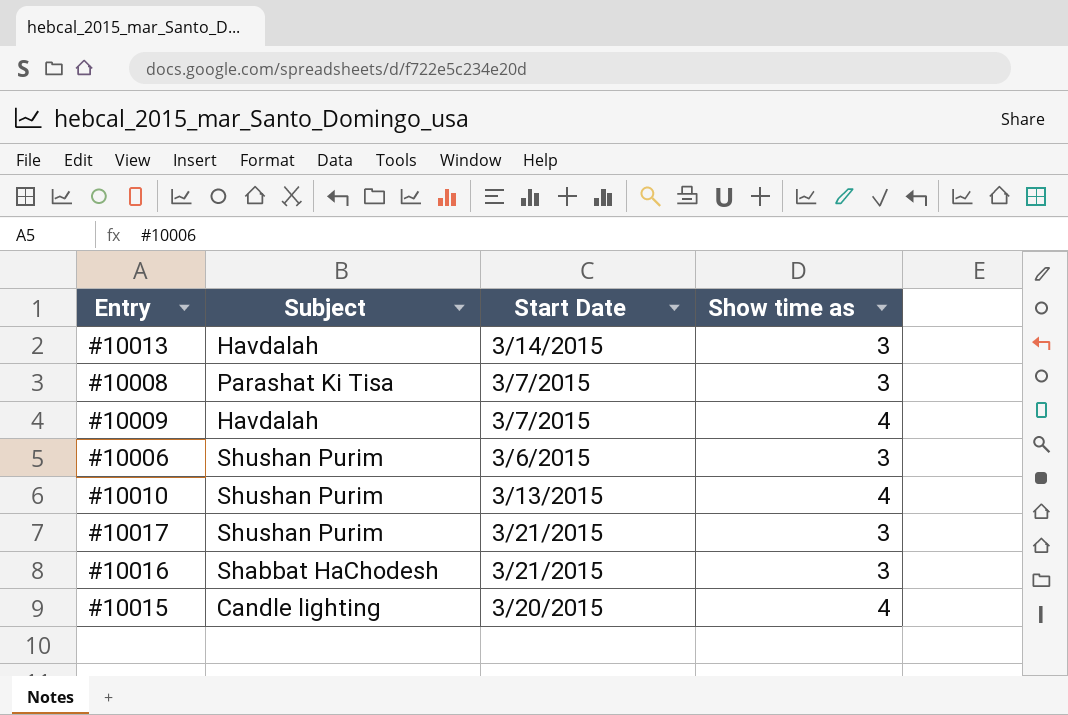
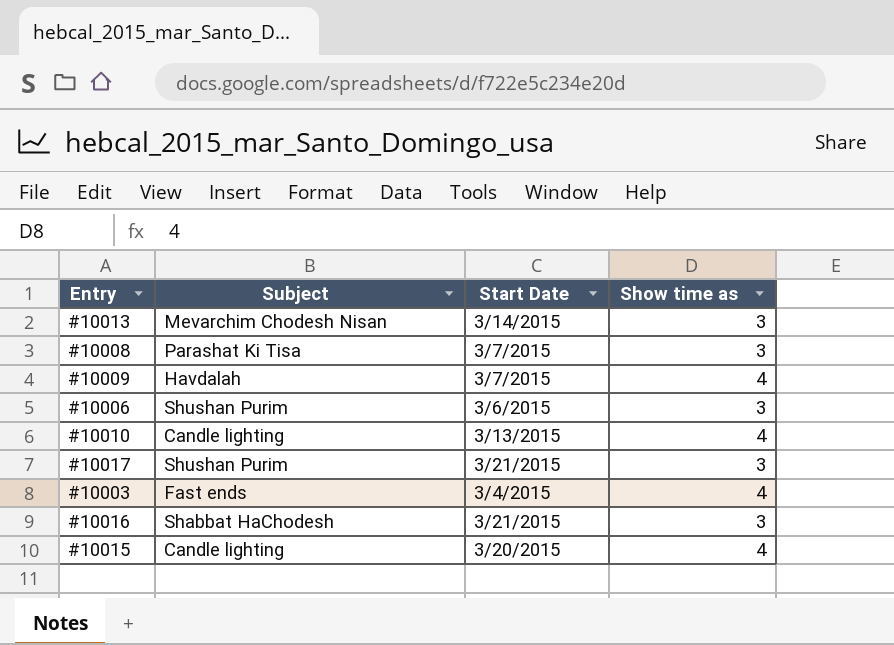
#10013 | Subject: Havdalah -> Mevarchim Chodesh Nisan
#10010 | Subject: Shushan Purim -> Candle lighting
row #10003: none -> Fast ends | 3/4/2015 | 4

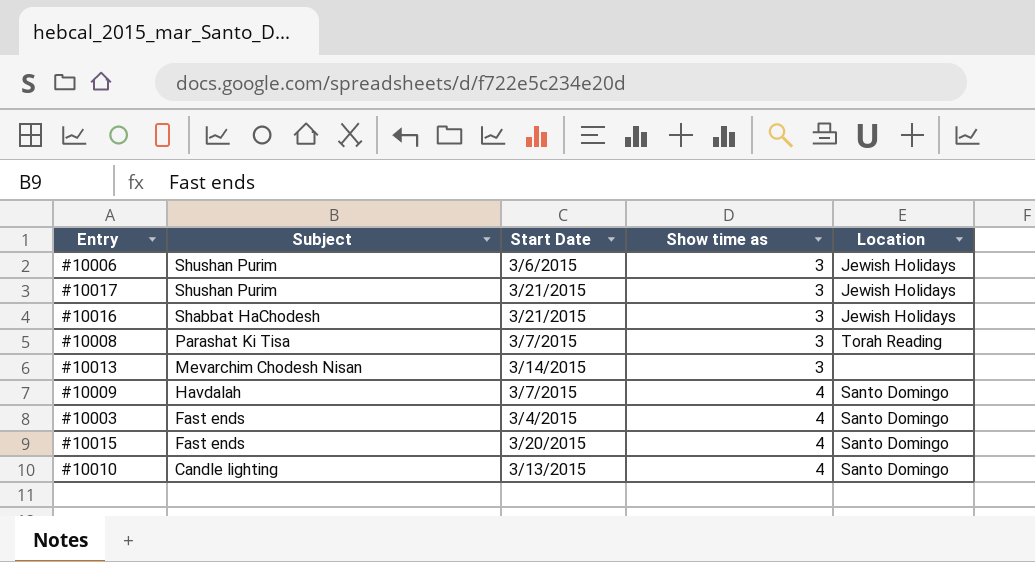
row order: none -> Subject descending
column Location | position: none -> 5
#10015 | Subject: Candle lighting -> Fast ends

